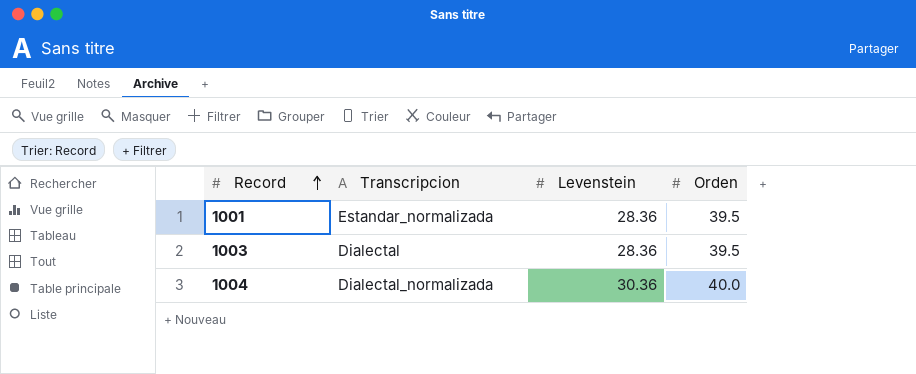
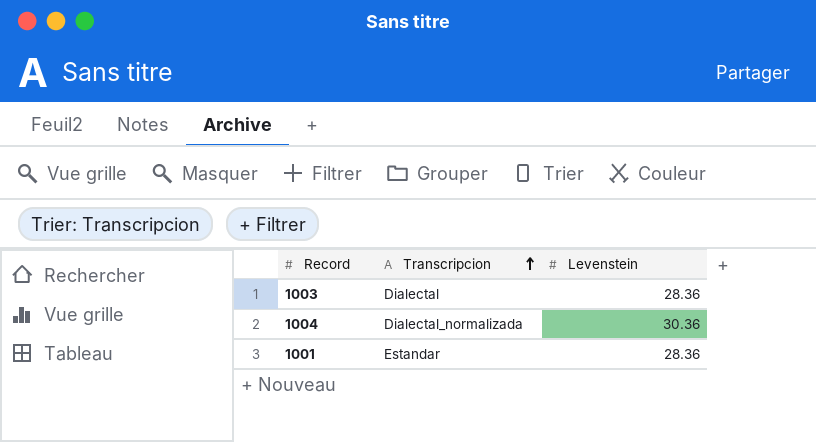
row order: Record ascending -> Transcripcion ascending
column Orden | position: 4 -> none
1001 | Transcripcion: Estandar_normalizada -> Estandar

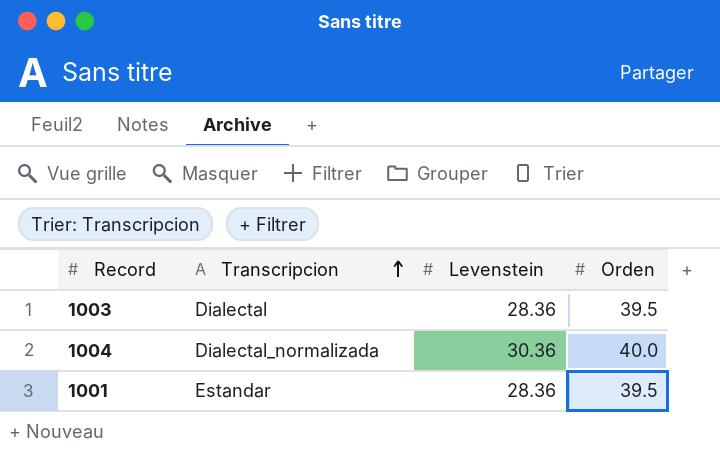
column Orden | position: none -> 4

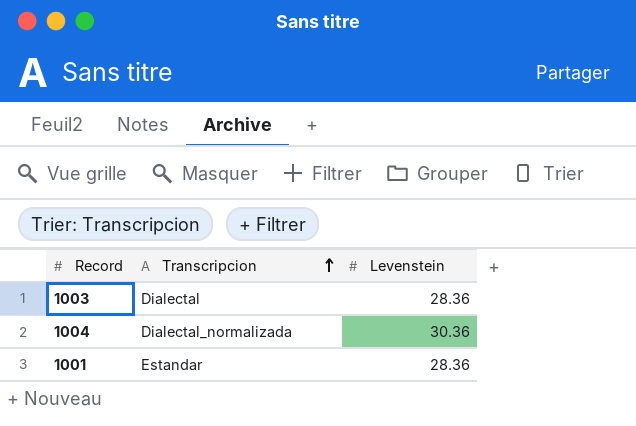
column Orden | position: 4 -> none

